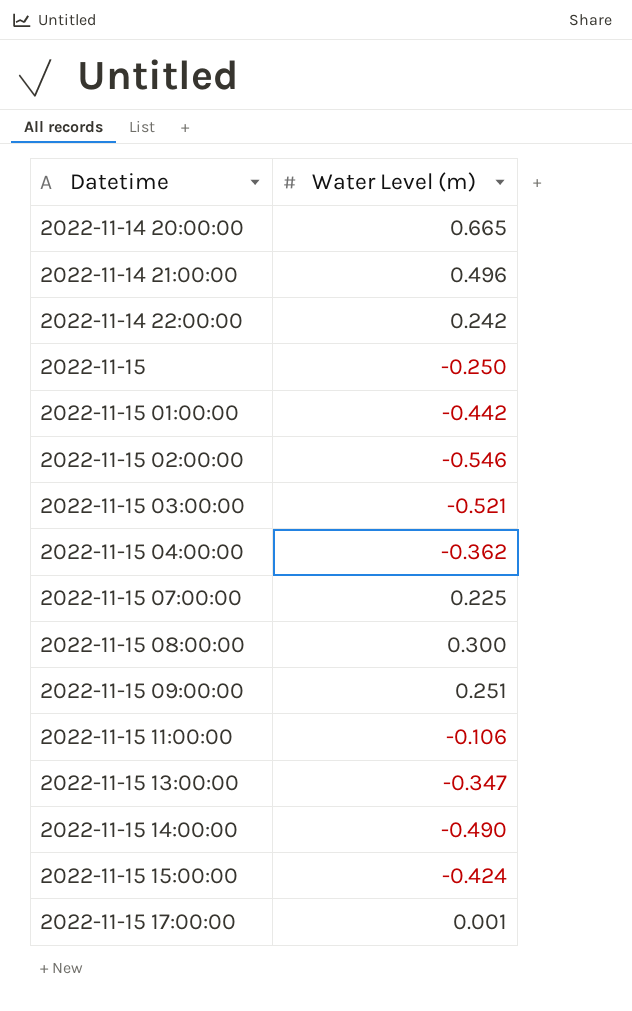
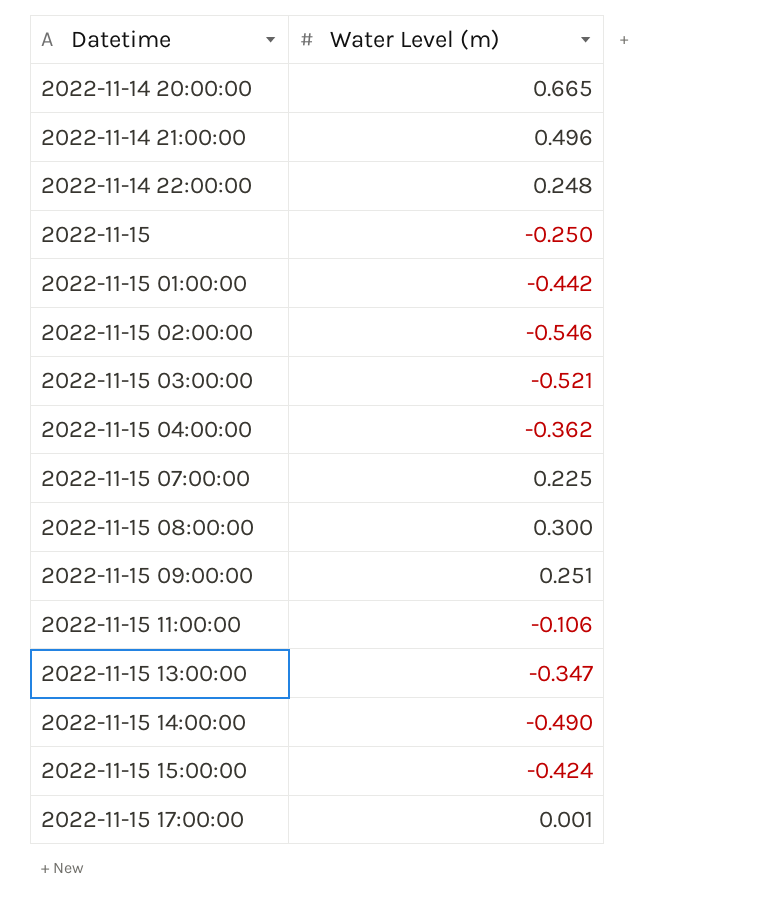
2022-11-14 22:00:00 | Water Level (m): 0.242 -> 0.248

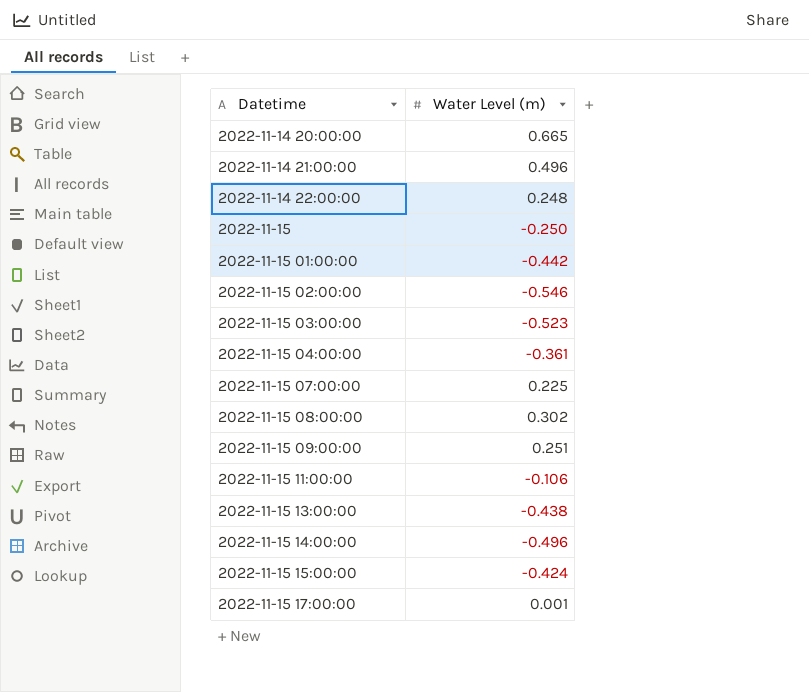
2022-11-15 03:00:00 | Water Level (m): -0.521 -> -0.523
2022-11-15 04:00:00 | Water Level (m): -0.362 -> -0.361
2022-11-15 08:00:00 | Water Level (m): 0.300 -> 0.302
2022-11-15 13:00:00 | Water Level (m): -0.347 -> -0.438
2022-11-15 14:00:00 | Water Level (m): -0.490 -> -0.496

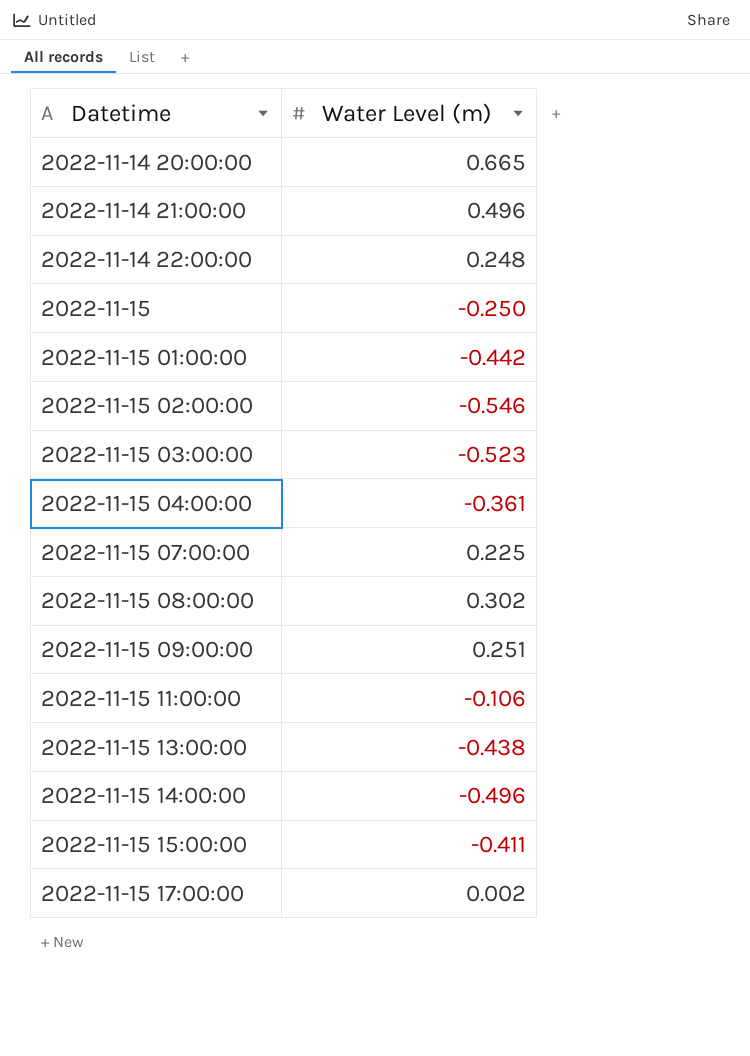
2022-11-15 15:00:00 | Water Level (m): -0.424 -> -0.411
2022-11-15 17:00:00 | Water Level (m): 0.001 -> 0.002

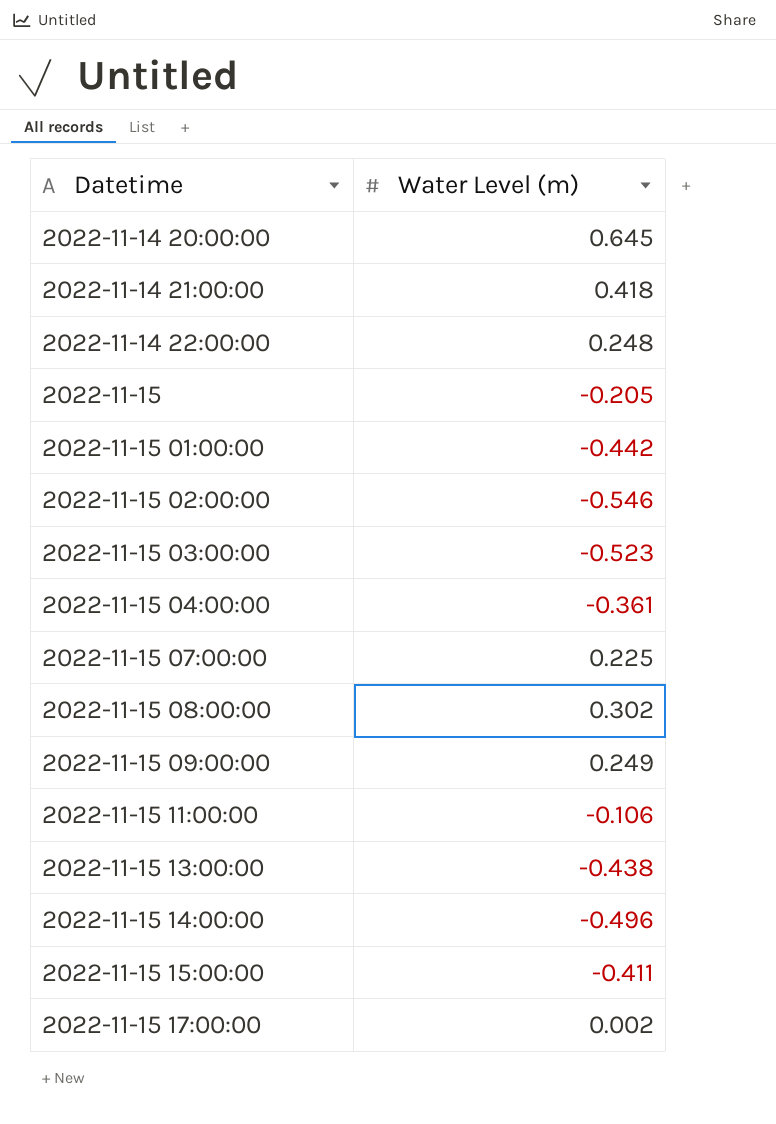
2022-11-14 20:00:00 | Water Level (m): 0.665 -> 0.645
2022-11-14 21:00:00 | Water Level (m): 0.496 -> 0.418
2022-11-15 | Water Level (m): -0.250 -> -0.205
2022-11-15 09:00:00 | Water Level (m): 0.251 -> 0.249

